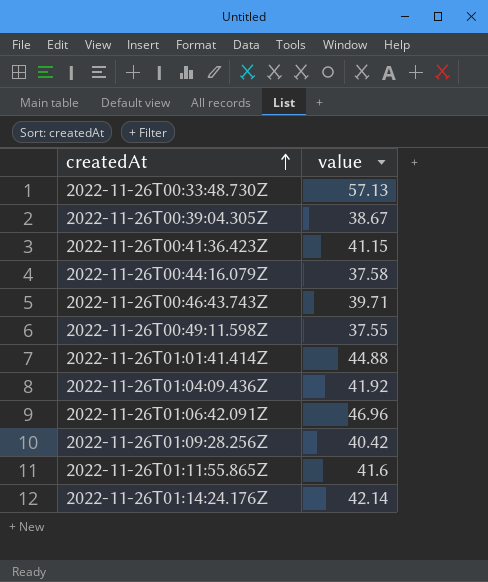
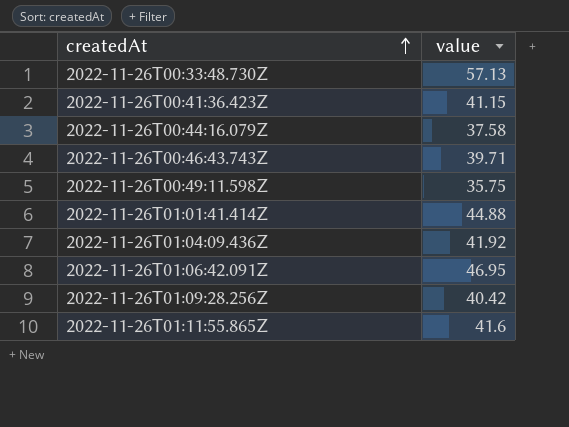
row 2022-11-26T00:39:04.305Z: 38.67 -> none
row 2022-11-26T01:14:24.176Z: 42.14 -> none
2022-11-26T00:49:11.598Z | value: 37.55 -> 35.75
2022-11-26T01:06:42.091Z | value: 46.96 -> 46.95

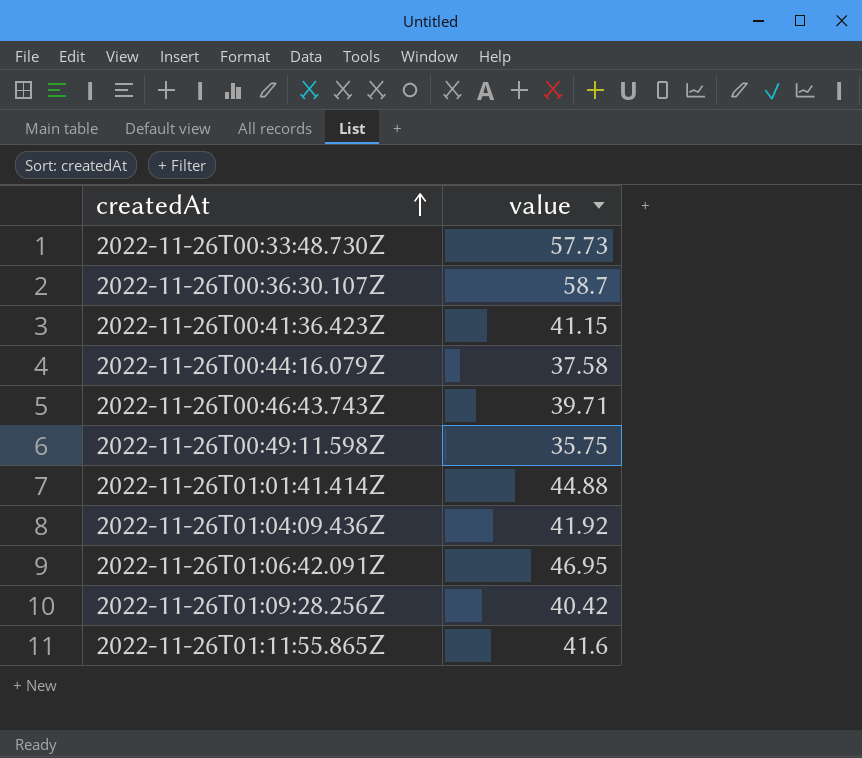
2022-11-26T00:33:48.730Z | value: 57.13 -> 57.73
row 2022-11-26T00:36:30.107Z: none -> 58.7

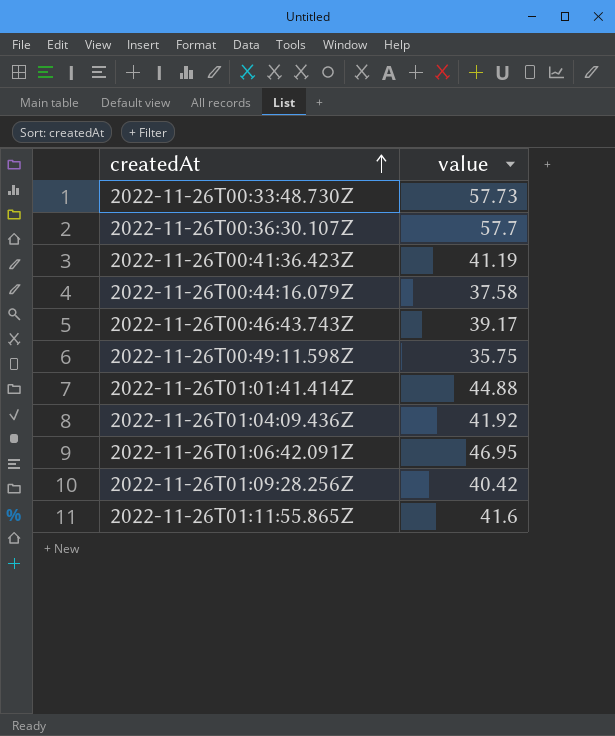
2022-11-26T00:36:30.107Z | value: 58.7 -> 57.7
2022-11-26T00:41:36.423Z | value: 41.15 -> 41.19
2022-11-26T00:46:43.743Z | value: 39.71 -> 39.17

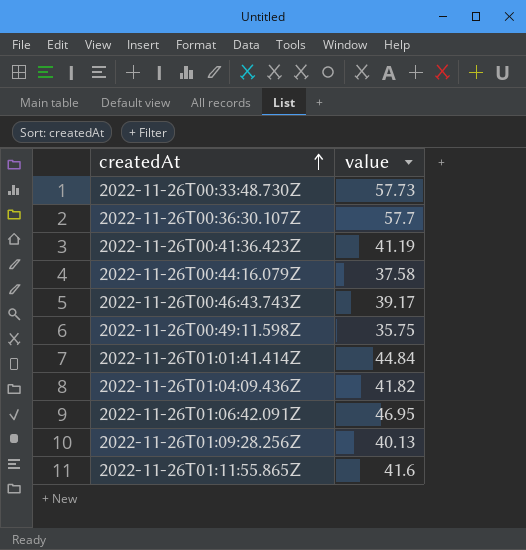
2022-11-26T01:01:41.414Z | value: 44.88 -> 44.84
2022-11-26T01:04:09.436Z | value: 41.92 -> 41.82
2022-11-26T01:09:28.256Z | value: 40.42 -> 40.13

